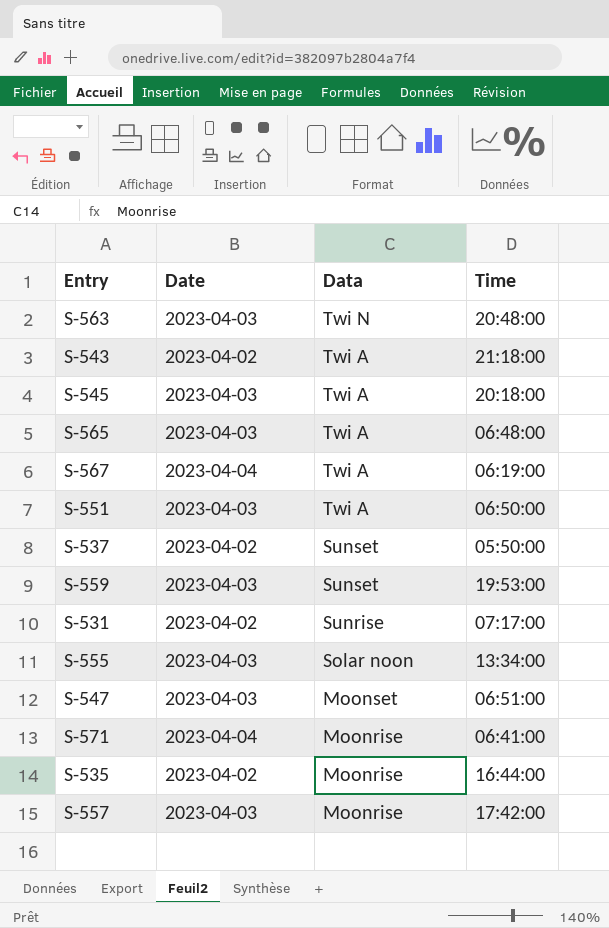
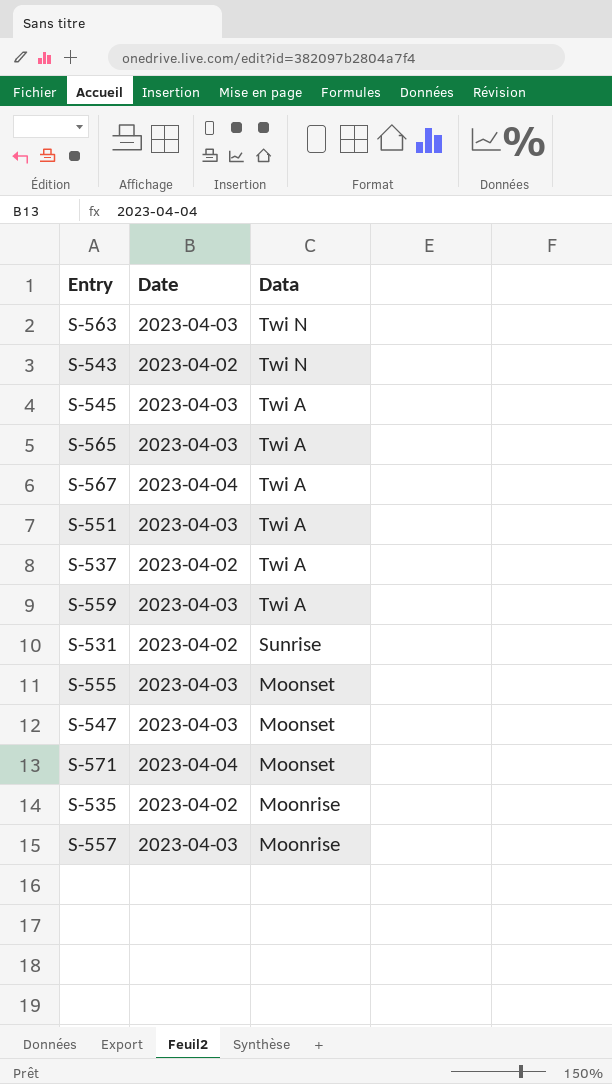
column Time | position: 4 -> none
S-543 | Data: Twi A -> Twi N
S-537 | Data: Sunset -> Twi A
S-559 | Data: Sunset -> Twi A
S-555 | Data: Solar noon -> Moonset
S-571 | Data: Moonrise -> Moonset

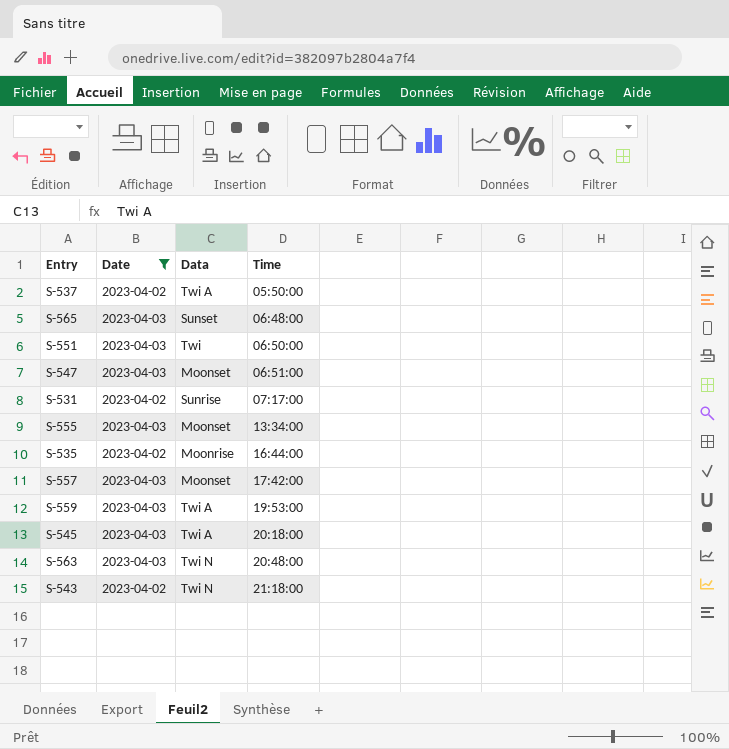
filter: none -> Date != 2023-04-04
row order: Data descending -> Time ascending
column Time | position: none -> 4
S-565 | Data: Twi A -> Sunset
S-551 | Data: Twi A -> Twi
S-557 | Data: Moonrise -> Moonset

